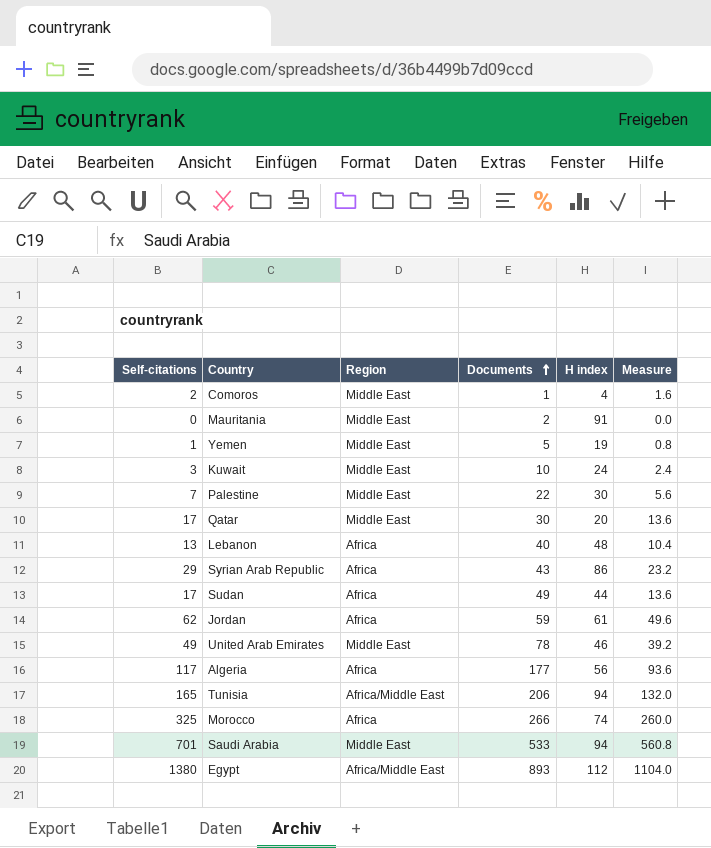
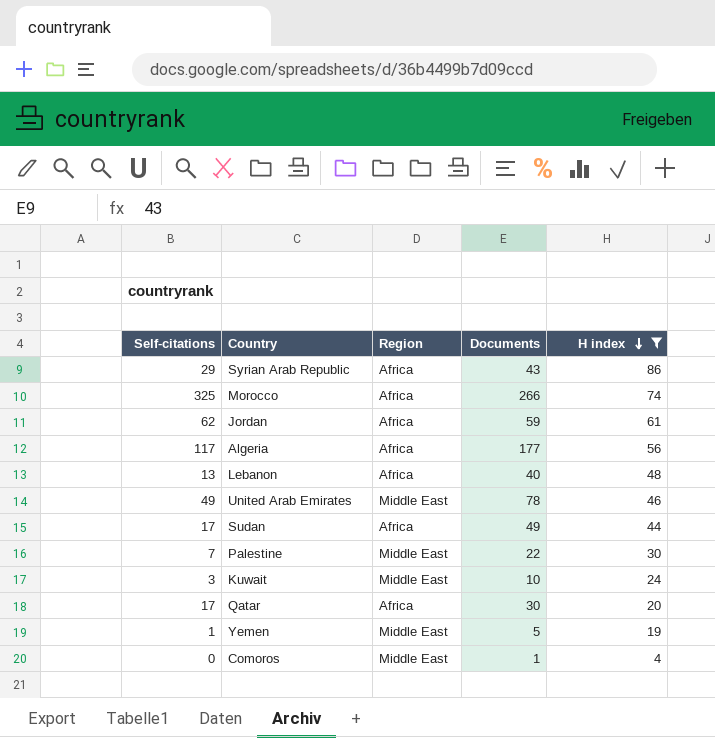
filter: none -> H index <= 86
row order: Documents ascending -> H index descending
column Measure | formula: [Self-citations] * 0.8 -> none
Qatar | Region: Middle East -> Africa
Comoros | Self-citations: 2 -> 0

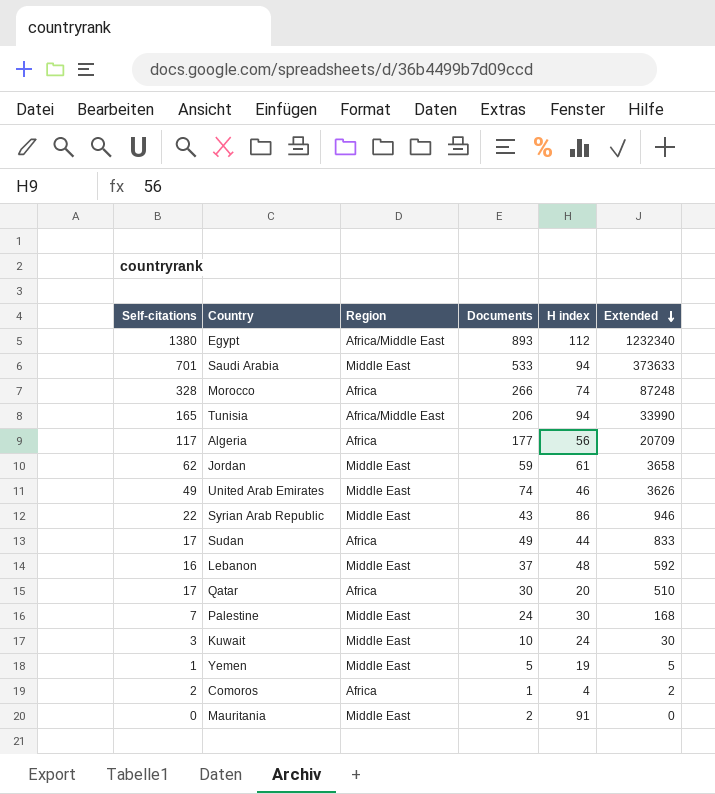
filter: H index <= 86 -> none
row order: H index descending -> Extended descending
column Extended | formula: none -> [Self-citations] * [Documents]
Morocco | Self-citations: 325 -> 328
Jordan | Region: Africa -> Middle East
United Arab Emirates | Documents: 78 -> 74
Syrian Arab Republic | Self-citations: 29 -> 22
Syrian Arab Republic | Region: Africa -> Middle East
Lebanon | Self-citations: 13 -> 16
Lebanon | Region: Africa -> Middle East
Lebanon | Documents: 40 -> 37
Palestine | Documents: 22 -> 24
Comoros | Self-citations: 0 -> 2
Comoros | Region: Middle East -> Africa

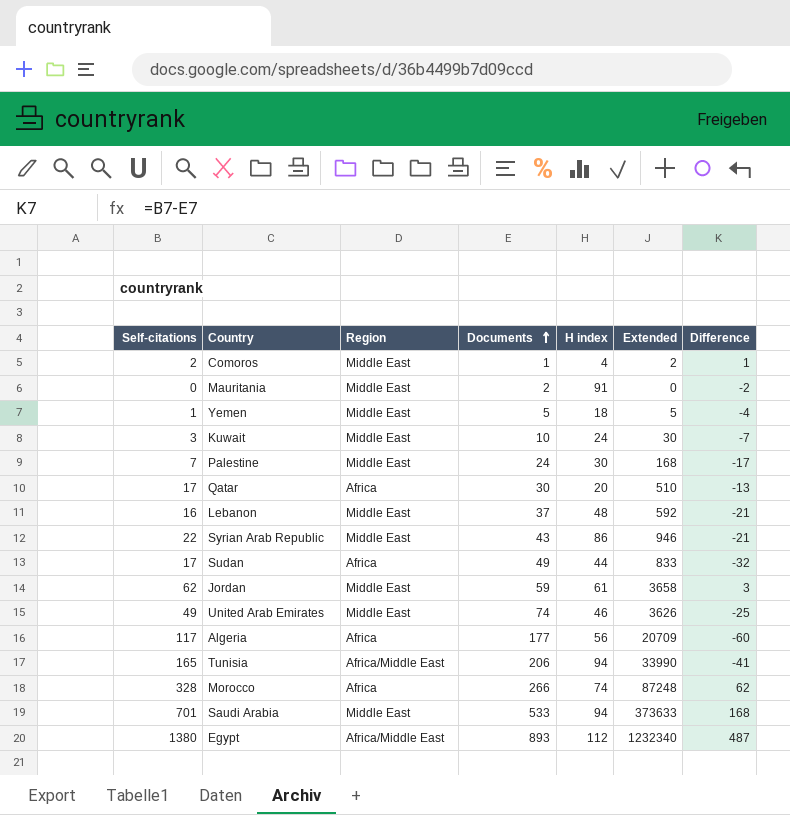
row order: Extended descending -> Documents ascending
column Difference | formula: none -> [Self-citations] - [Documents]
Comoros | Region: Africa -> Middle East
Yemen | H index: 19 -> 18

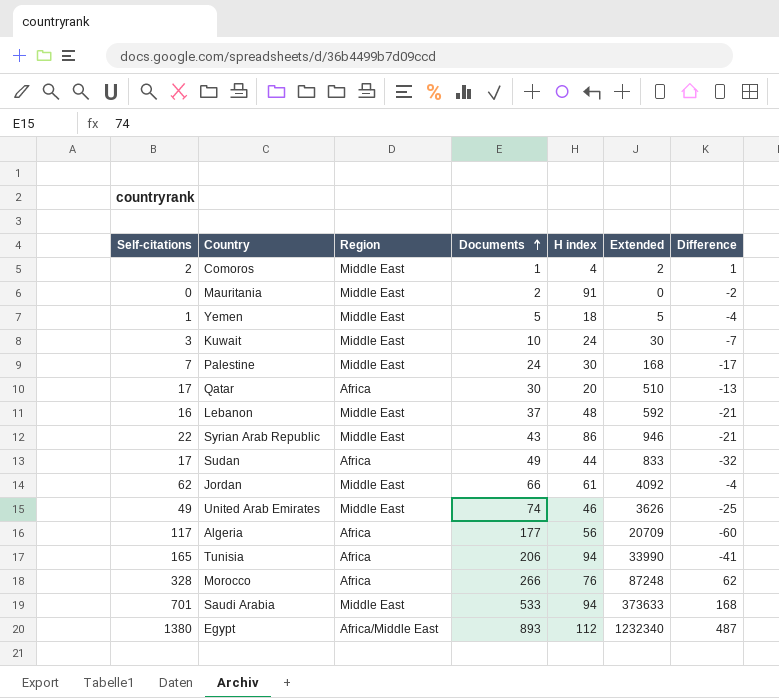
Jordan | Documents: 59 -> 66
Jordan | Extended: 3658 -> 4092
Jordan | Difference: 3 -> -4
Tunisia | Region: Africa/Middle East -> Africa
Morocco | H index: 74 -> 76

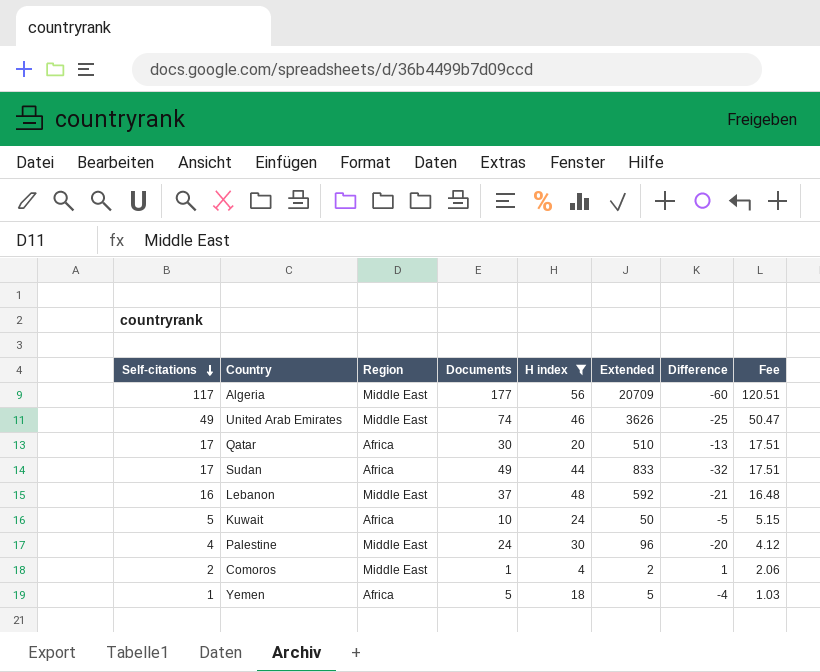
filter: none -> H index <= 56
row order: Documents ascending -> Self-citations descending
column Fee | formula: none -> [Self-citations] * 1.03
Algeria | Region: Africa -> Middle East
Kuwait | Self-citations: 3 -> 5
Kuwait | Region: Middle East -> Africa
Kuwait | Extended: 30 -> 50
Kuwait | Difference: -7 -> -5
Palestine | Self-citations: 7 -> 4
Palestine | Extended: 168 -> 96
Palestine | Difference: -17 -> -20
Yemen | Region: Middle East -> Africa

